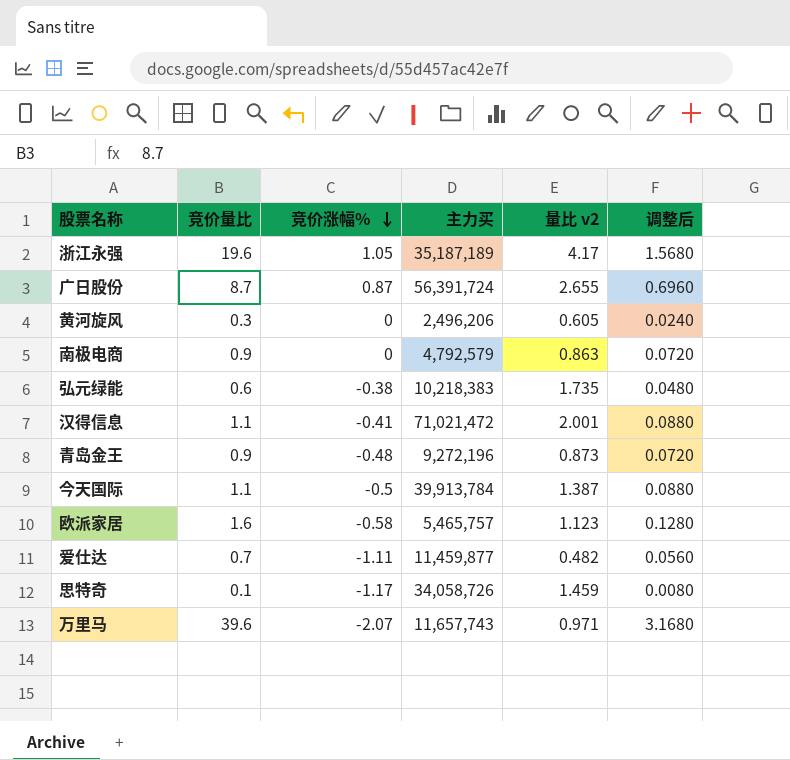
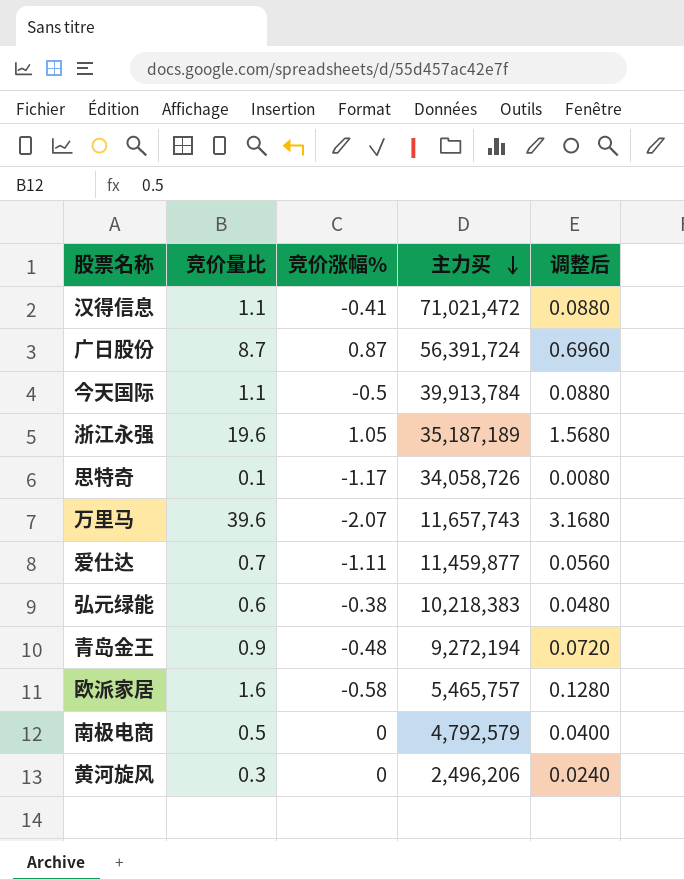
row order: 竞价涨幅% descending -> 主力买 descending
column 量比 v2 | position: 5 -> none
青岛金王 | 主力买: 9,272,196 -> 9,272,194
南极电商 | 竞价量比: 0.9 -> 0.5
南极电商 | 调整后: 0.0720 -> 0.0400

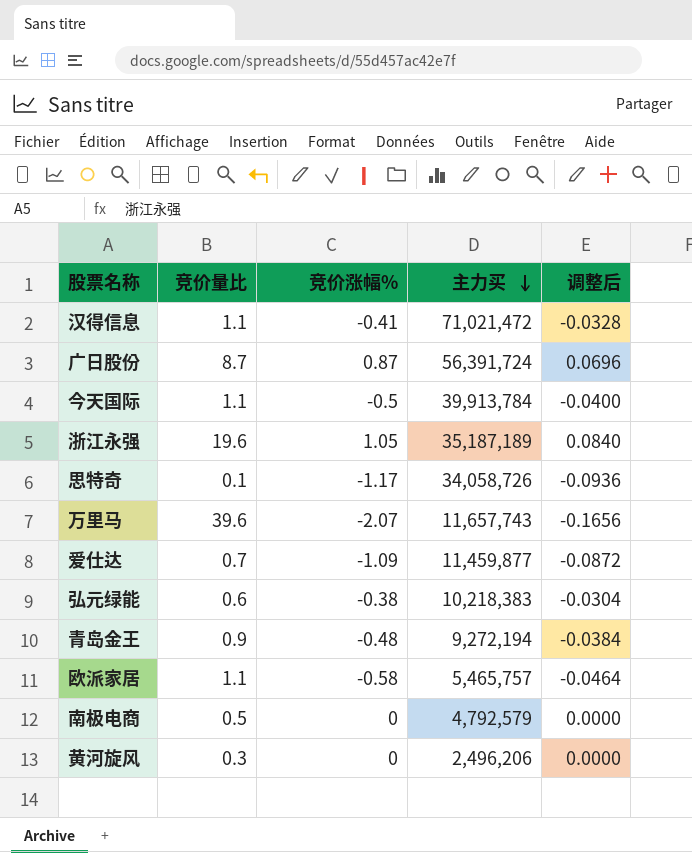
column 调整后 | formula: [竞价量比] * 0.08 -> [竞价涨幅%] * 0.08
爱仕达 | 竞价涨幅%: -1.11 -> -1.09
欧派家居 | 竞价量比: 1.6 -> 1.1

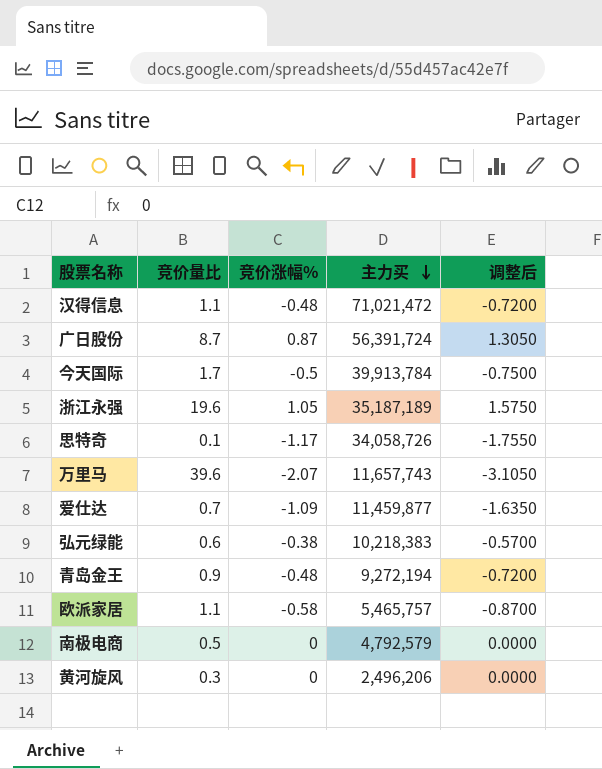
column 调整后 | formula: [竞价涨幅%] * 0.08 -> [竞价涨幅%] * 1.5
汉得信息 | 竞价涨幅%: -0.41 -> -0.48
今天国际 | 竞价量比: 1.1 -> 1.7

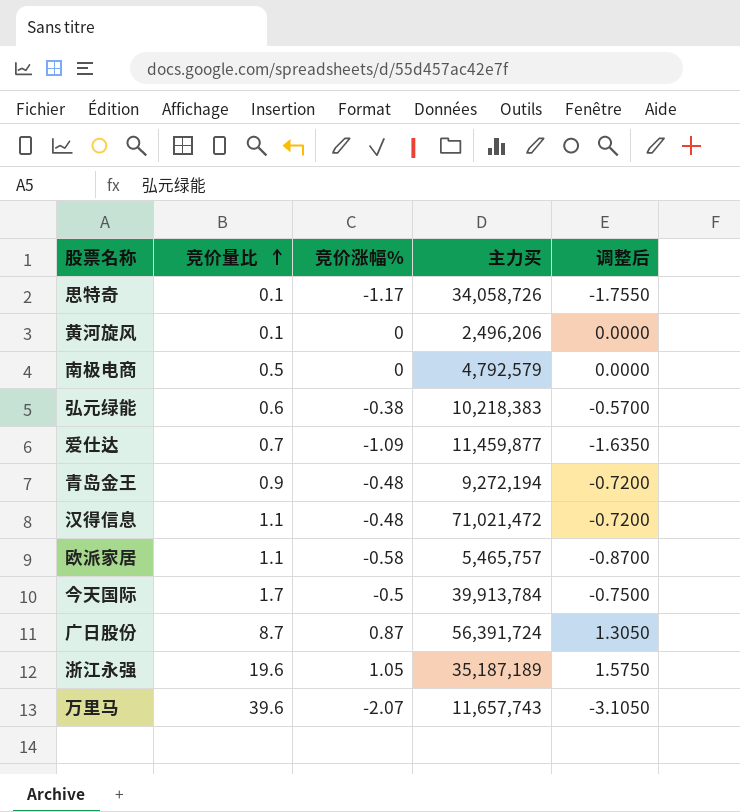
row order: 主力买 descending -> 竞价量比 ascending
黄河旋风 | 竞价量比: 0.3 -> 0.1

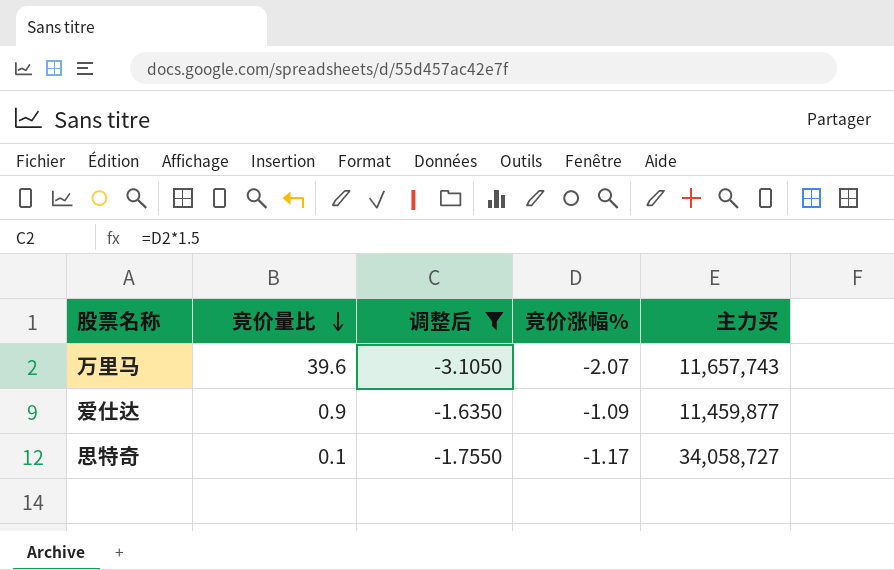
filter: none -> 调整后 <= -1.6350
row order: 竞价量比 ascending -> 竞价量比 descending
column 调整后 | position: 5 -> 3
爱仕达 | 竞价量比: 0.7 -> 0.9
思特奇 | 主力买: 34,058,726 -> 34,058,727

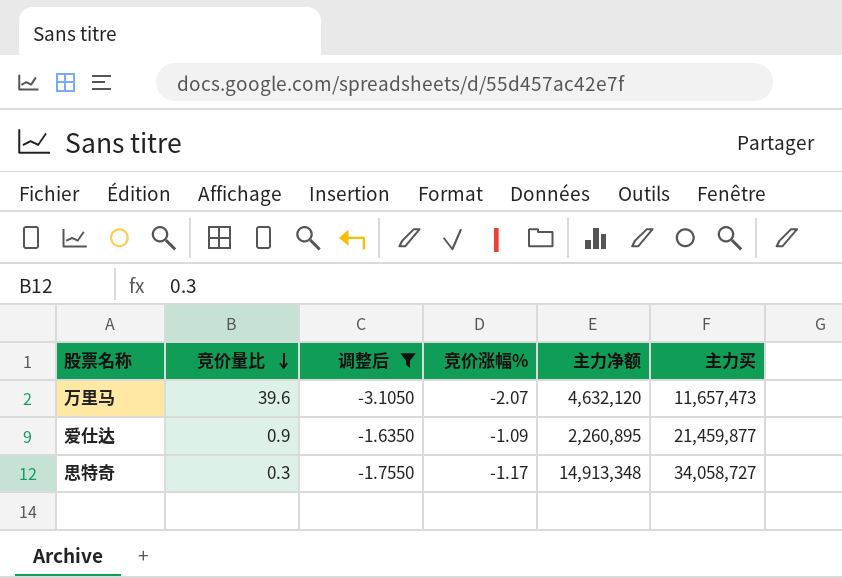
column 主力净额 | position: none -> 5
万里马 | 主力买: 11,657,743 -> 11,657,473
爱仕达 | 主力买: 11,459,877 -> 21,459,877
思特奇 | 竞价量比: 0.1 -> 0.3

